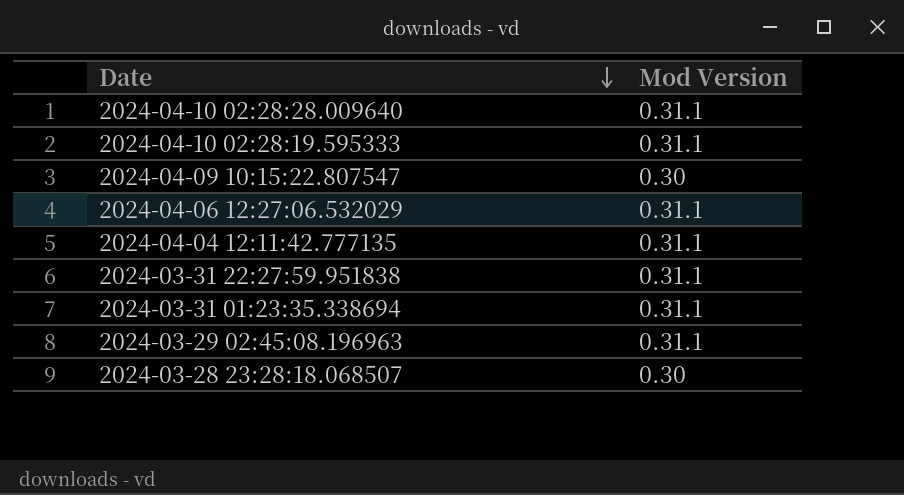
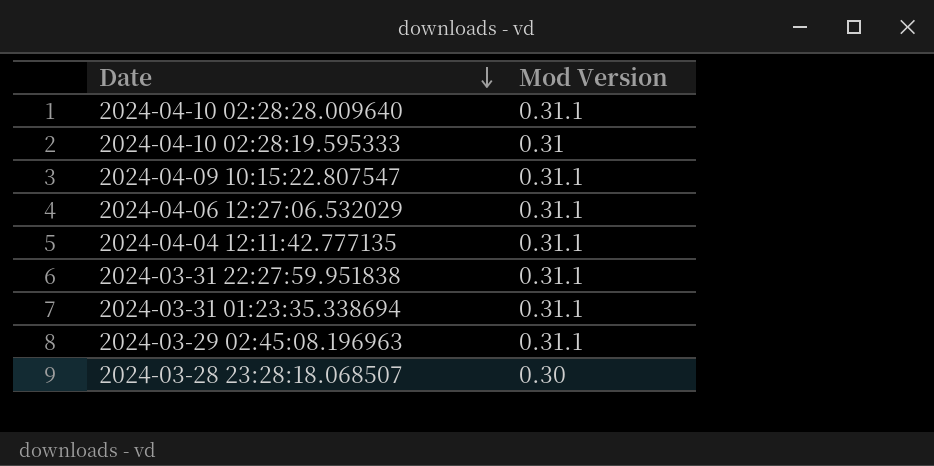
2024-04-10 02:28:19.595333 | Mod Version: 0.31.1 -> 0.31
2024-04-09 10:15:22.807547 | Mod Version: 0.30 -> 0.31.1

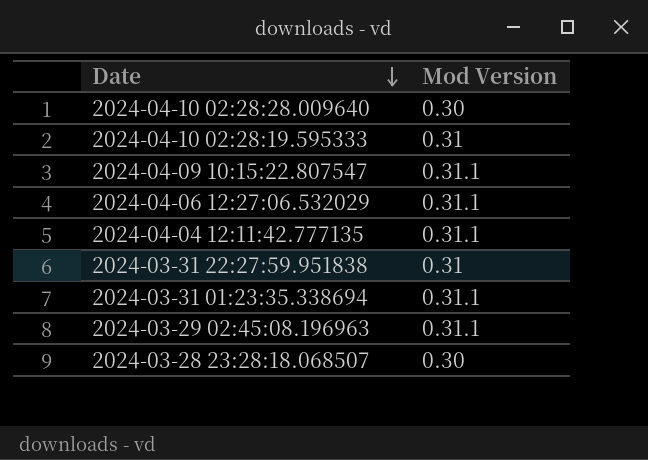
2024-04-10 02:28:28.009640 | Mod Version: 0.31.1 -> 0.30
2024-03-31 22:27:59.951838 | Mod Version: 0.31.1 -> 0.31

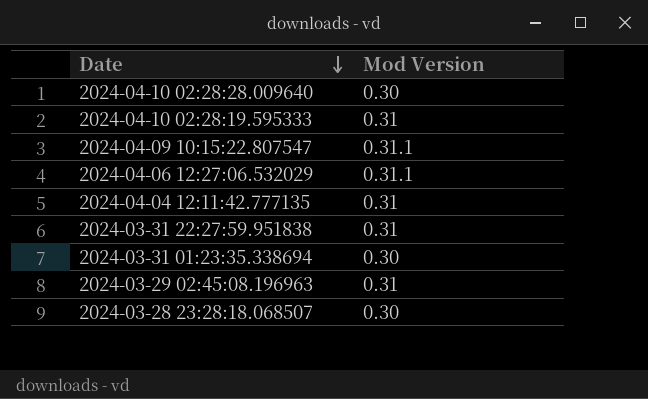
2024-04-04 12:11:42.777135 | Mod Version: 0.31.1 -> 0.31
2024-03-31 01:23:35.338694 | Mod Version: 0.31.1 -> 0.30
2024-03-29 02:45:08.196963 | Mod Version: 0.31.1 -> 0.31

